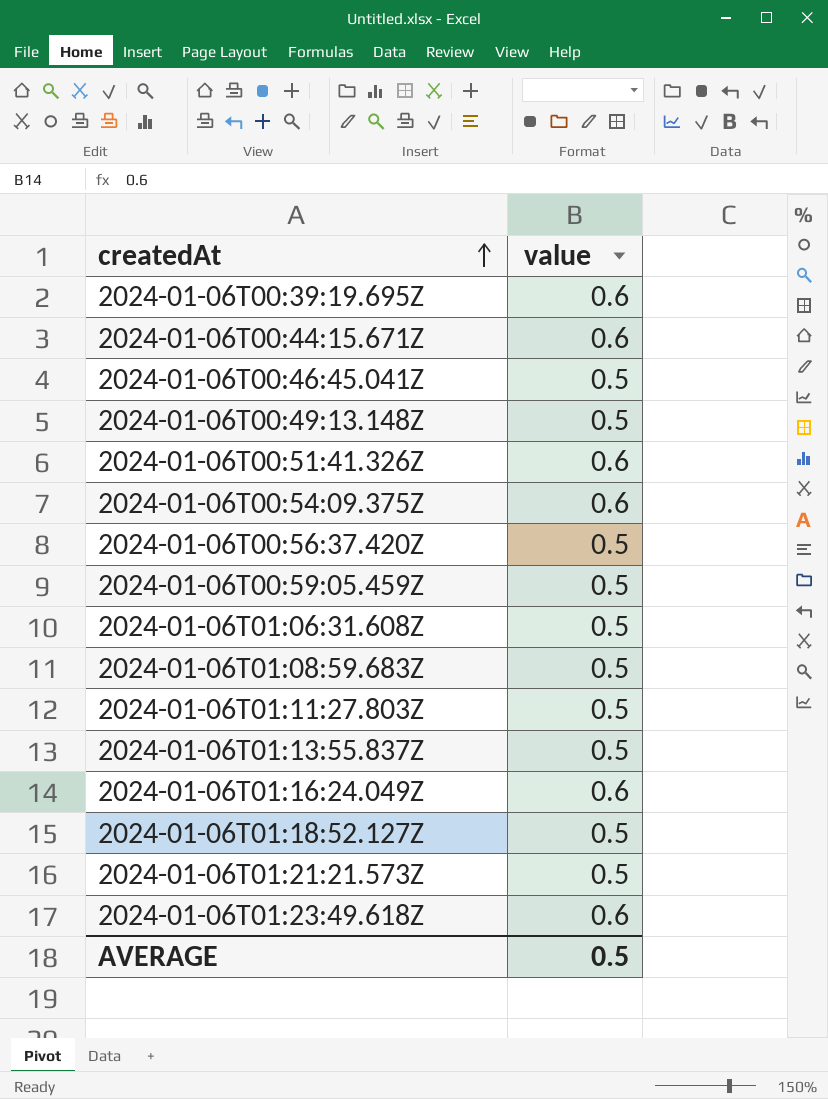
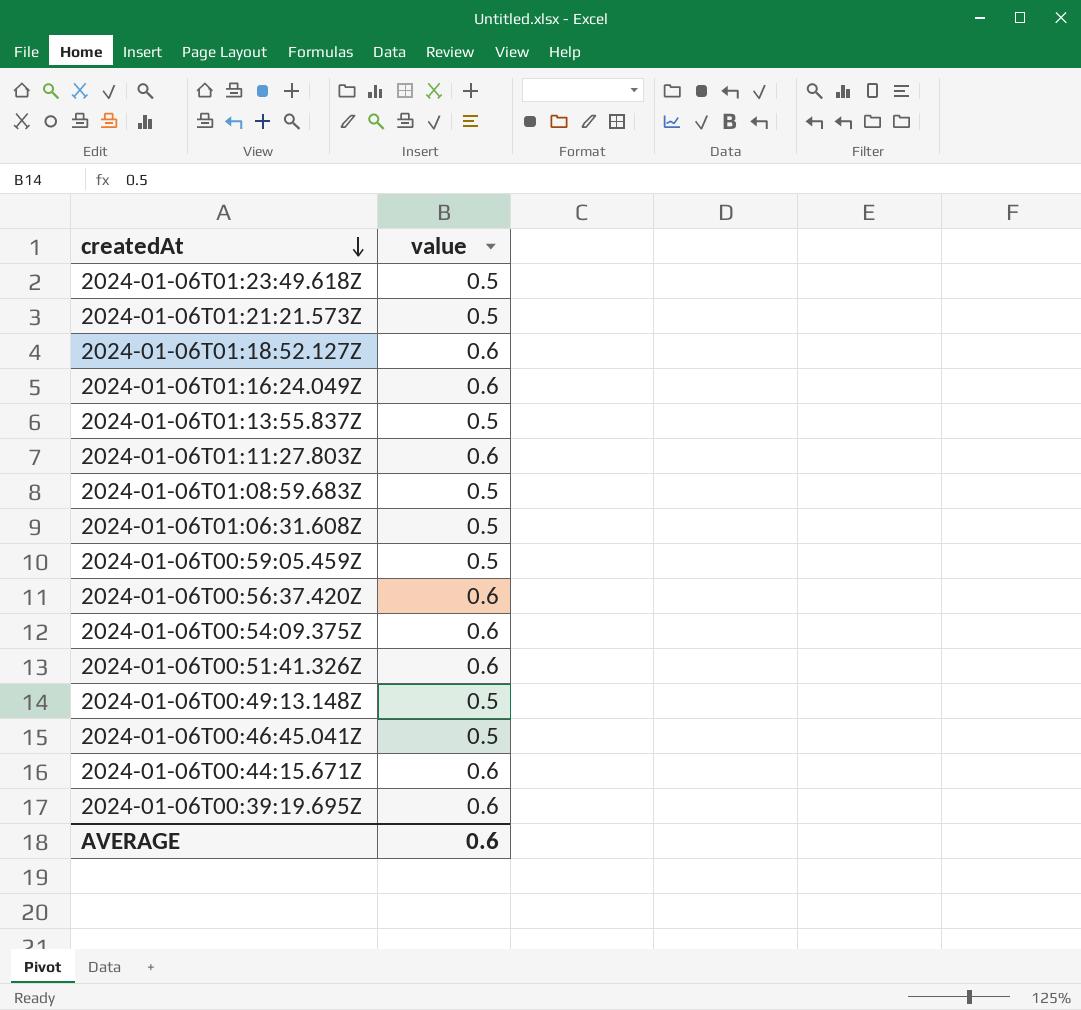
row order: createdAt ascending -> createdAt descending
2024-01-06T01:23:49.618Z | value: 0.6 -> 0.5
2024-01-06T01:18:52.127Z | value: 0.5 -> 0.6
2024-01-06T01:11:27.803Z | value: 0.5 -> 0.6
2024-01-06T00:56:37.420Z | value: 0.5 -> 0.6
AVERAGE | value: 0.5 -> 0.6

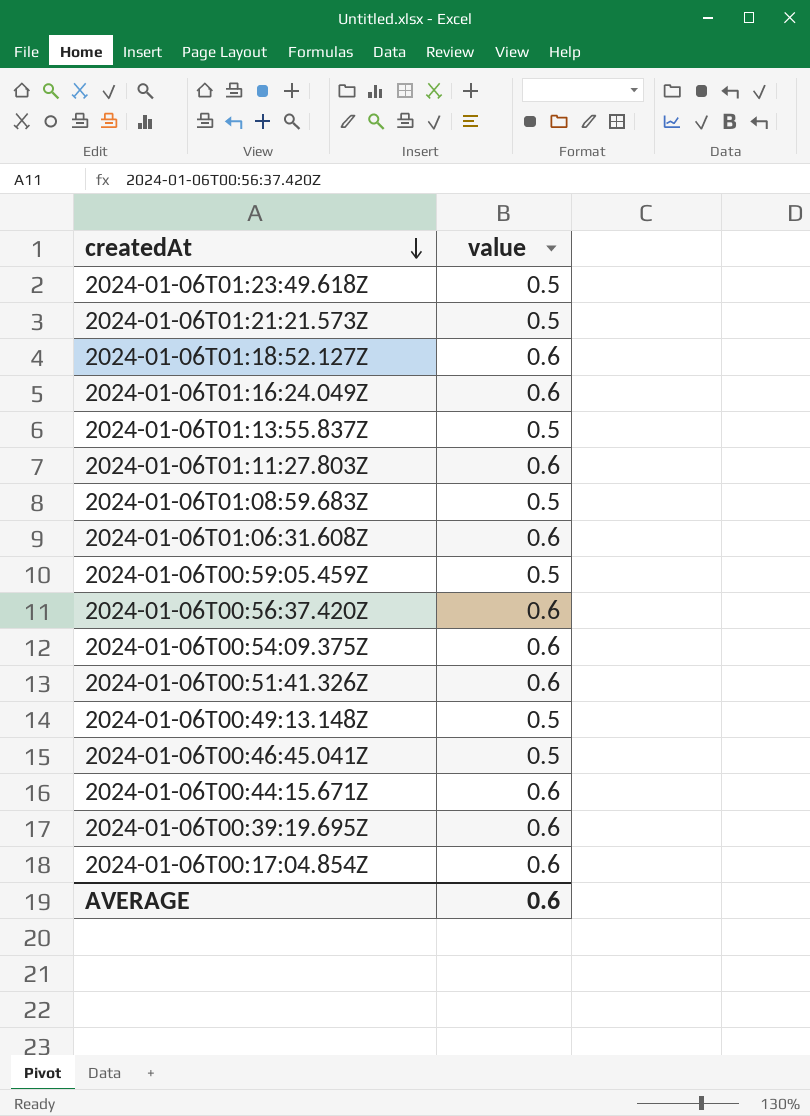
2024-01-06T01:06:31.608Z | value: 0.5 -> 0.6
row 2024-01-06T00:17:04.854Z: none -> 0.6

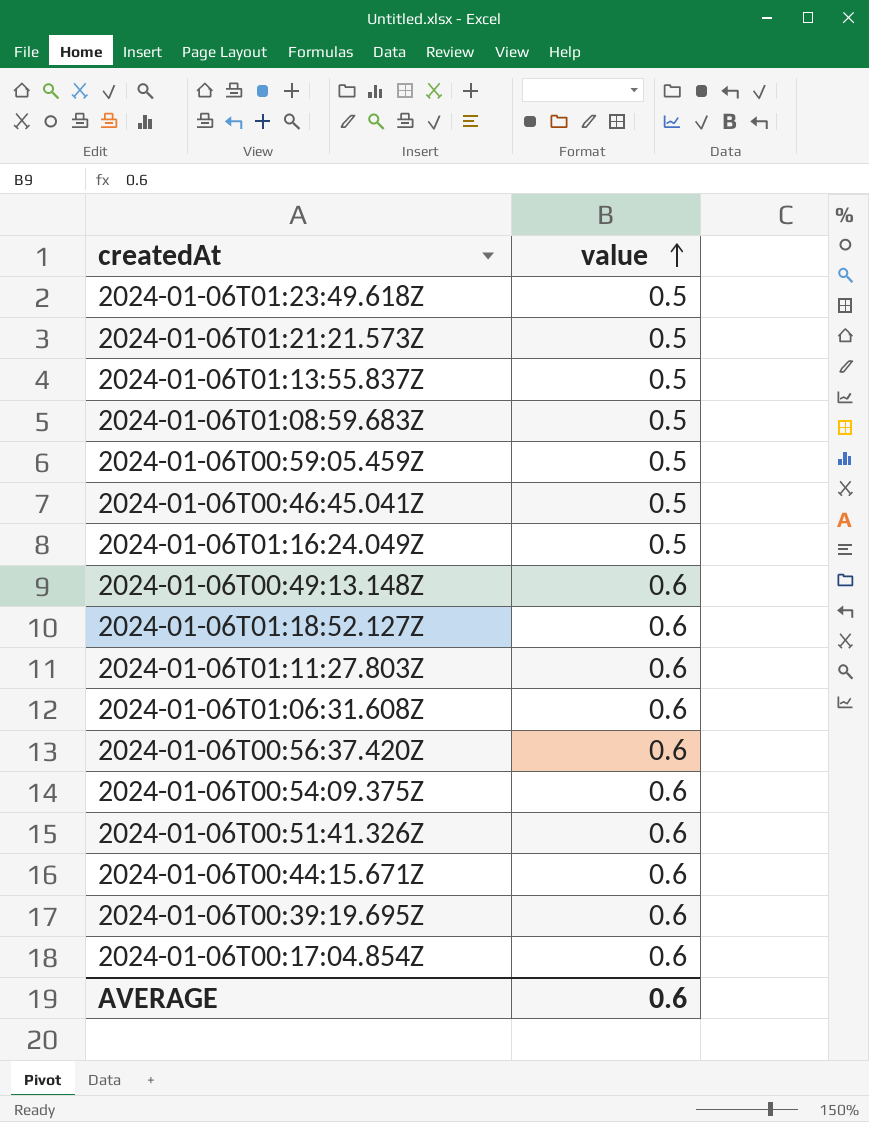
row order: createdAt descending -> value ascending
2024-01-06T01:16:24.049Z | value: 0.6 -> 0.5
2024-01-06T00:49:13.148Z | value: 0.5 -> 0.6

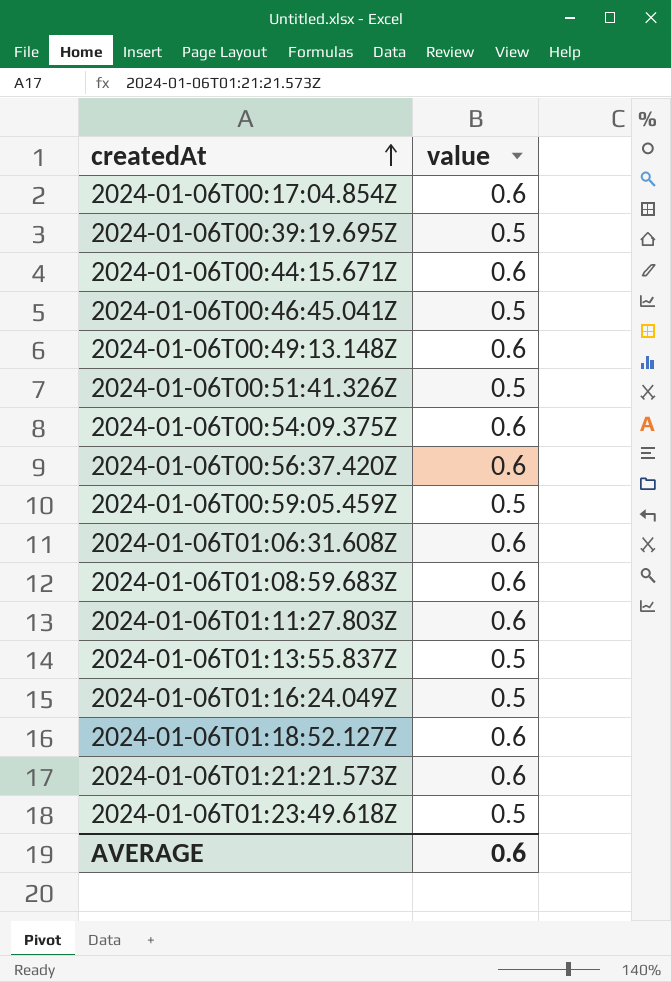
row order: value ascending -> createdAt ascending
2024-01-06T00:39:19.695Z | value: 0.6 -> 0.5
2024-01-06T00:51:41.326Z | value: 0.6 -> 0.5
2024-01-06T01:08:59.683Z | value: 0.5 -> 0.6
2024-01-06T01:21:21.573Z | value: 0.5 -> 0.6

